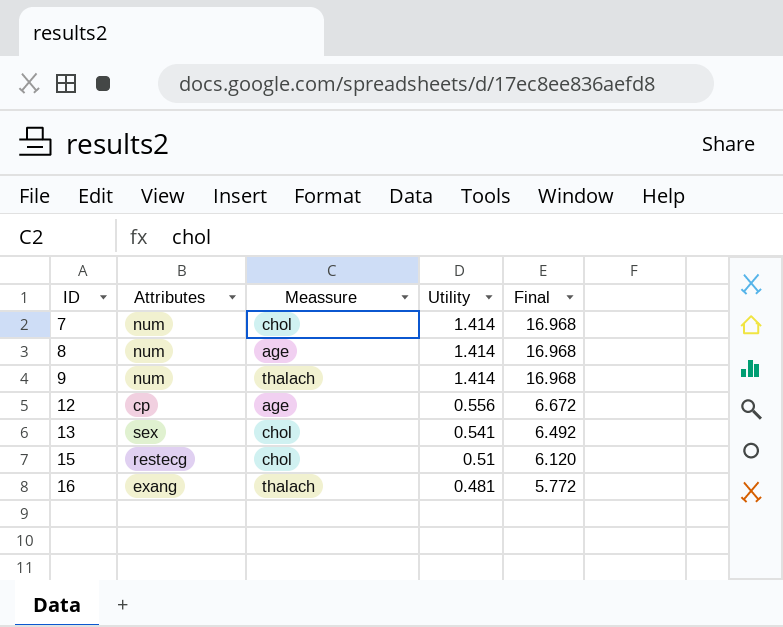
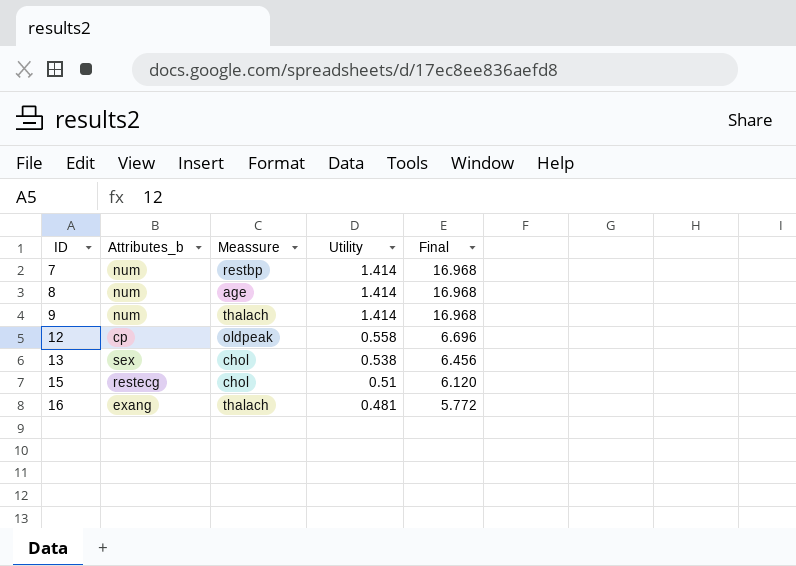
column name: Attributes -> Attributes_b
7 | Meassure: chol -> restbp
12 | Meassure: age -> oldpeak
12 | Utility: 0.556 -> 0.558
12 | Final: 6.672 -> 6.696
13 | Utility: 0.541 -> 0.538
13 | Final: 6.492 -> 6.456

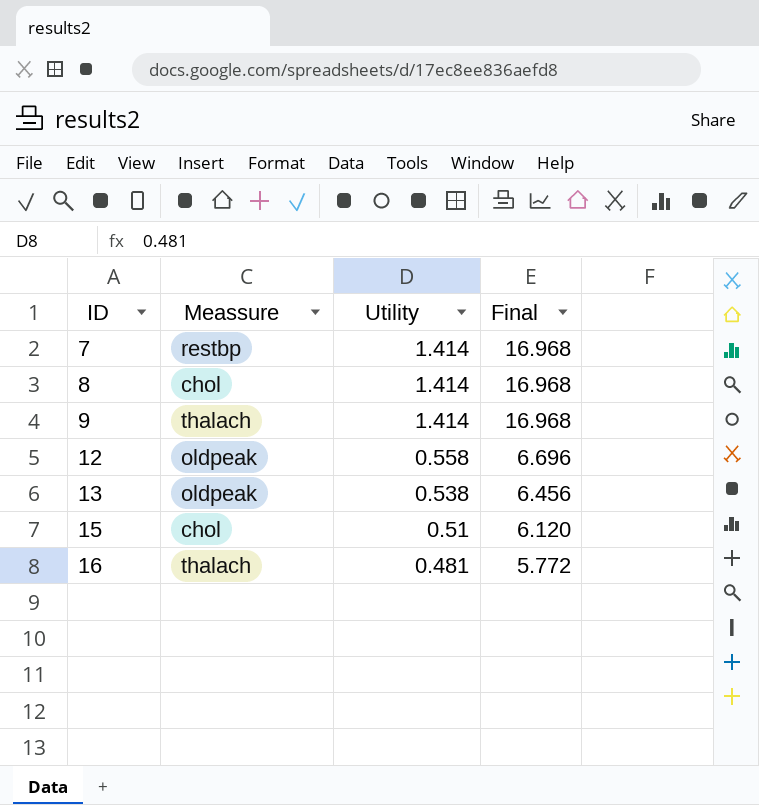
column Attributes_b | position: 2 -> none
8 | Meassure: age -> chol
13 | Meassure: chol -> oldpeak

